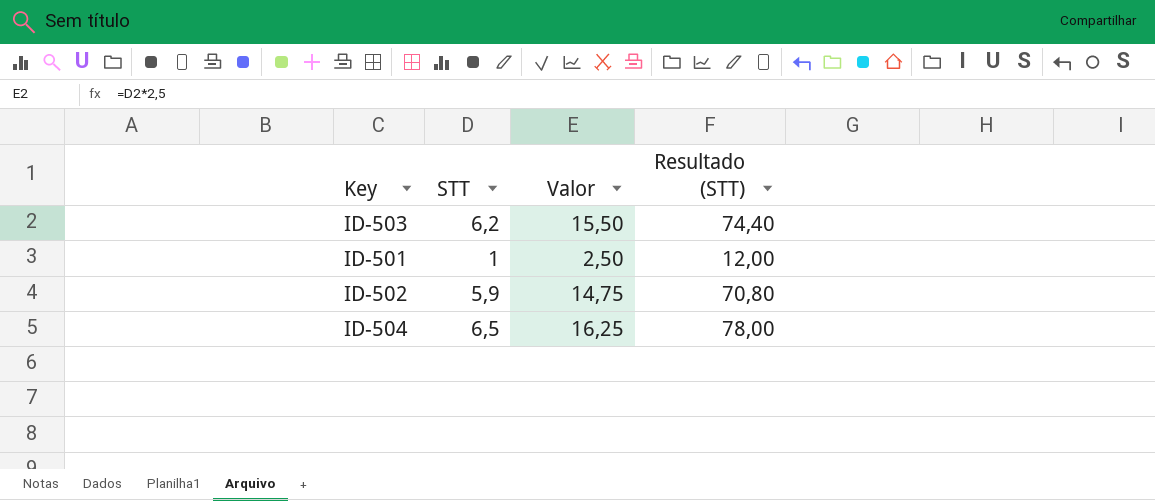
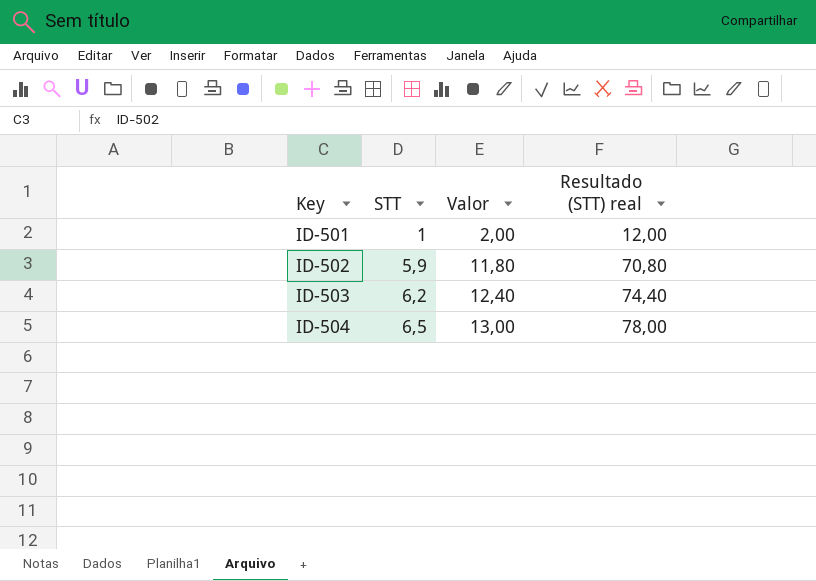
row order: none -> Key ascending
column Valor | formula: [STT] * 2,5 -> [STT] * 2
column name: Resultado (STT) -> Resultado (STT) real

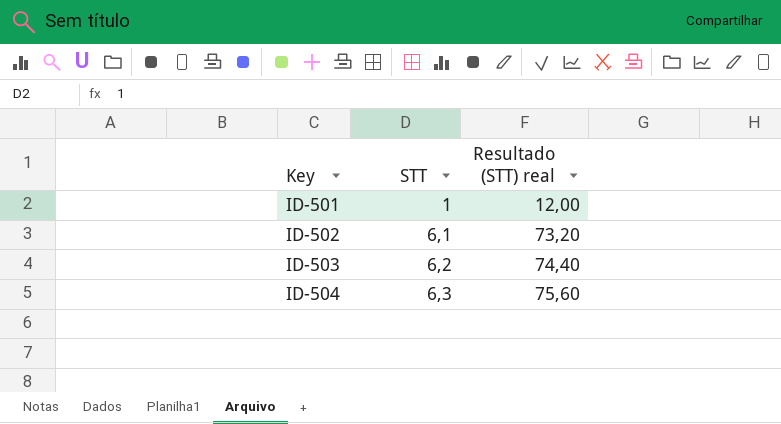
column Valor | formula: [STT] * 2 -> none
ID-502 | STT: 5,9 -> 6,1
ID-502 | Resultado (STT) real: 70,80 -> 73,20
ID-504 | STT: 6,5 -> 6,3
ID-504 | Resultado (STT) real: 78,00 -> 75,60

